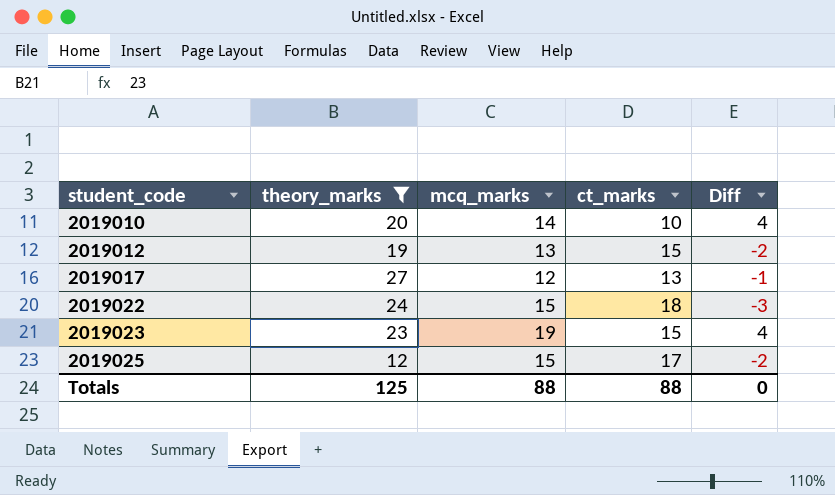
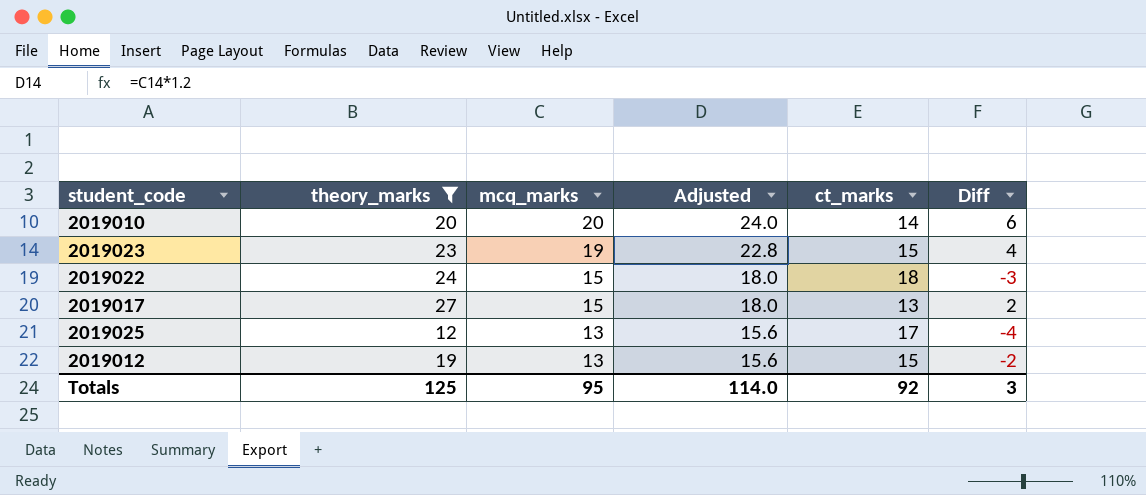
row order: student_code ascending -> mcq_marks descending
column Adjusted | formula: none -> [mcq_marks] * 1.2
2019010 | mcq_marks: 14 -> 20
2019010 | ct_marks: 10 -> 14
2019010 | Diff: 4 -> 6
2019017 | mcq_marks: 12 -> 15
2019017 | Diff: -1 -> 2
2019025 | mcq_marks: 15 -> 13
2019025 | Diff: -2 -> -4
Totals | mcq_marks: 88 -> 95
Totals | ct_marks: 88 -> 92
Totals | Diff: 0 -> 3

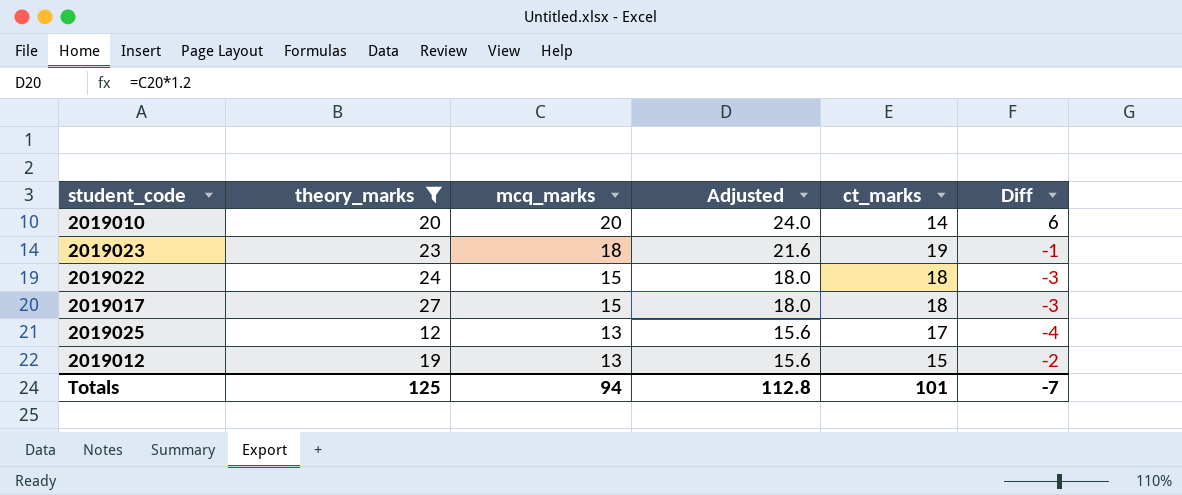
2019023 | mcq_marks: 19 -> 18
2019023 | Adjusted: 22.8 -> 21.6
2019023 | ct_marks: 15 -> 19
2019023 | Diff: 4 -> -1
2019017 | ct_marks: 13 -> 18
2019017 | Diff: 2 -> -3
Totals | mcq_marks: 95 -> 94
Totals | Adjusted: 114.0 -> 112.8
Totals | ct_marks: 92 -> 101
Totals | Diff: 3 -> -7

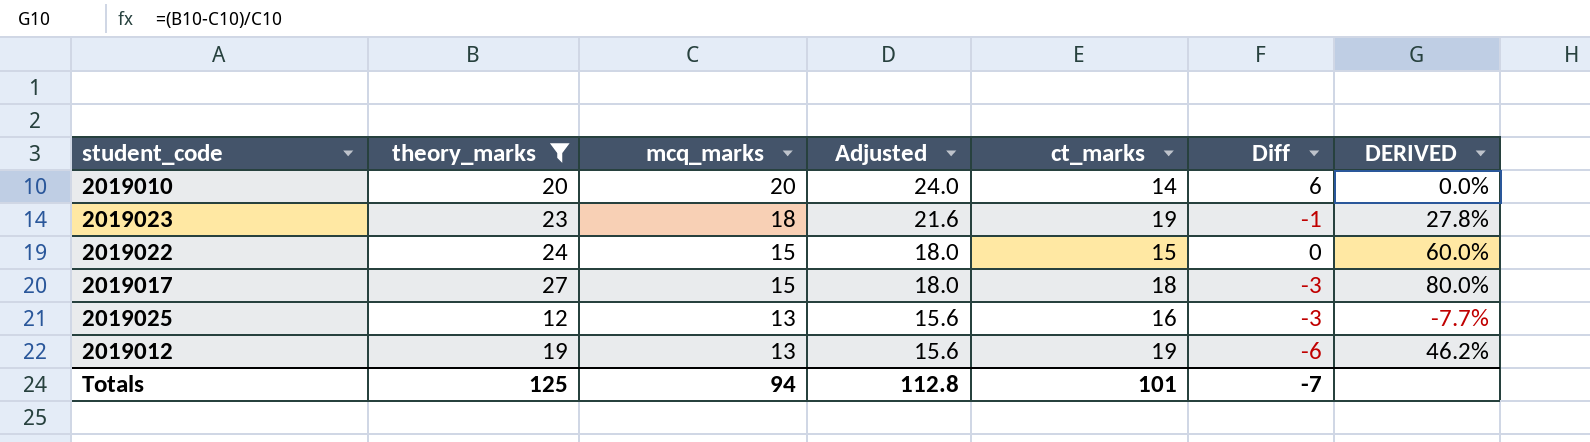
column DERIVED | formula: none -> ([theory_marks] - [mcq_marks]) / [mcq_marks]
2019022 | ct_marks: 18 -> 15
2019022 | Diff: -3 -> 0
2019025 | ct_marks: 17 -> 16
2019025 | Diff: -4 -> -3
2019012 | ct_marks: 15 -> 19
2019012 | Diff: -2 -> -6

